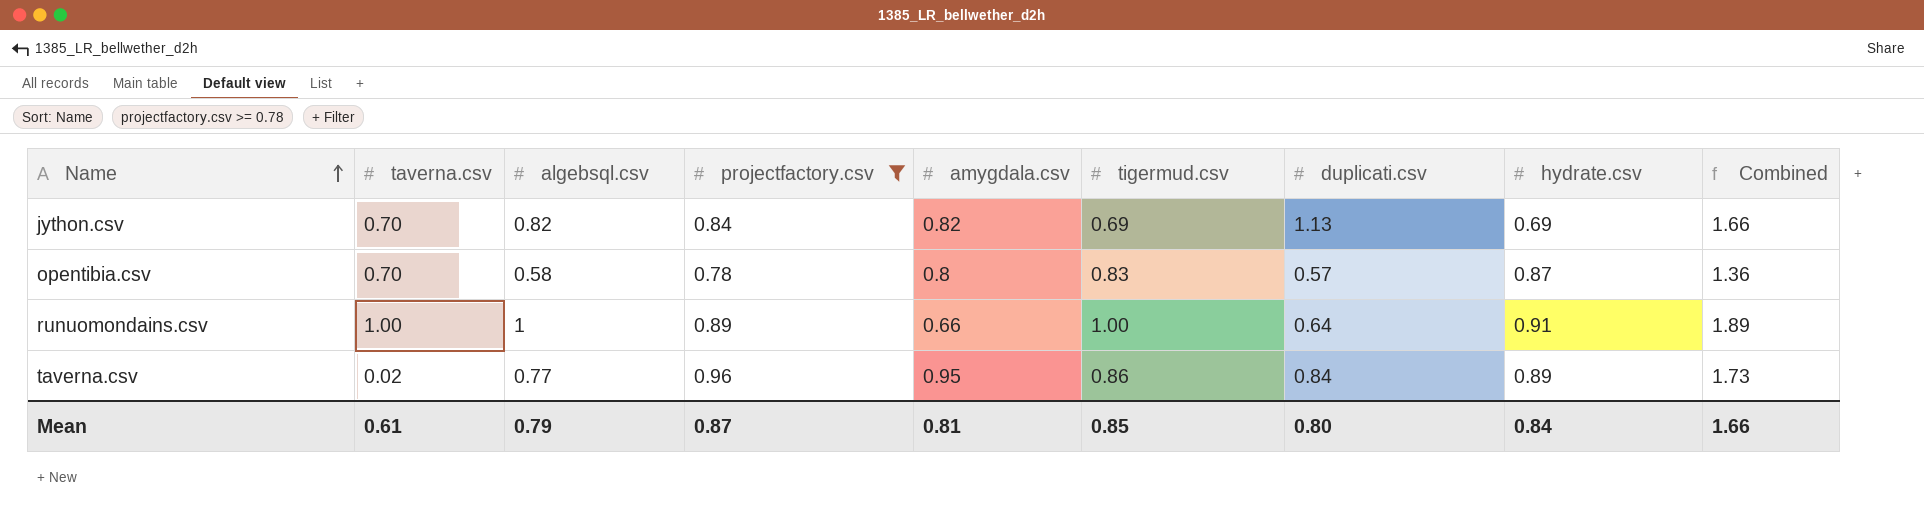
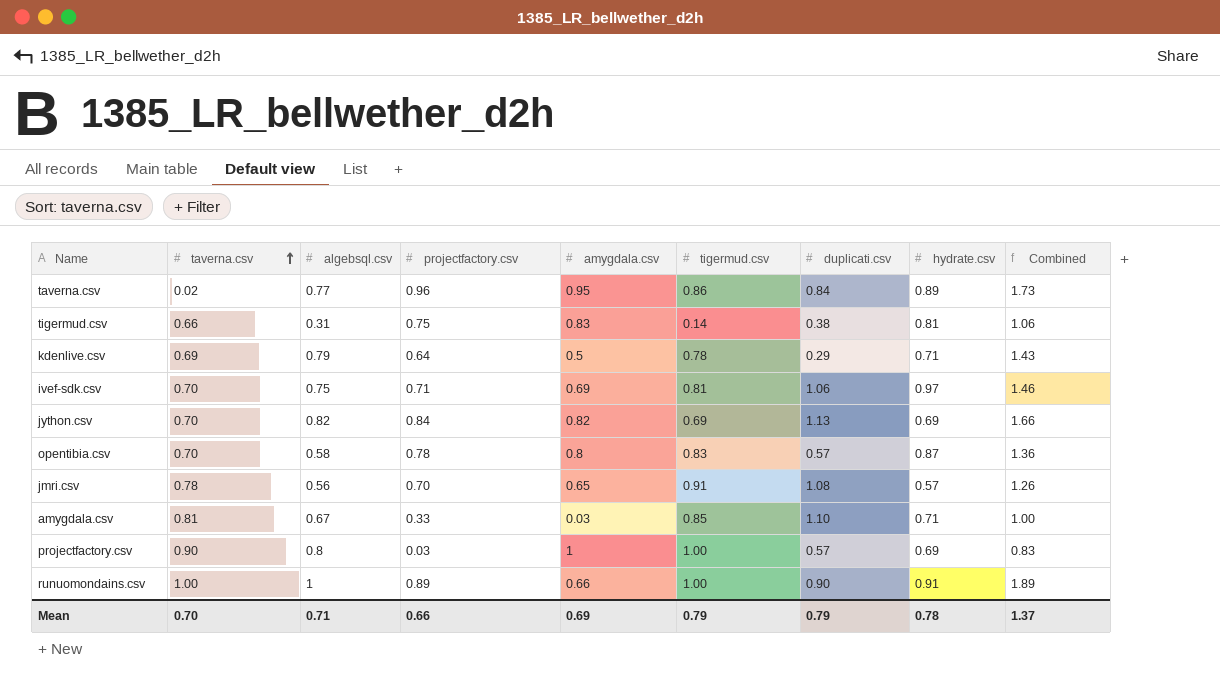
filter: projectfactory.csv >= 0.78 -> none
row order: Name ascending -> taverna.csv ascending
runuomondains.csv | duplicati.csv: 0.64 -> 0.90
Mean | taverna.csv: 0.61 -> 0.70
Mean | algebsql.csv: 0.79 -> 0.71
Mean | projectfactory.csv: 0.87 -> 0.66
Mean | amygdala.csv: 0.81 -> 0.69
Mean | tigermud.csv: 0.85 -> 0.79
Mean | duplicati.csv: 0.80 -> 0.79
Mean | hydrate.csv: 0.84 -> 0.78
Mean | Combined: 1.66 -> 1.37

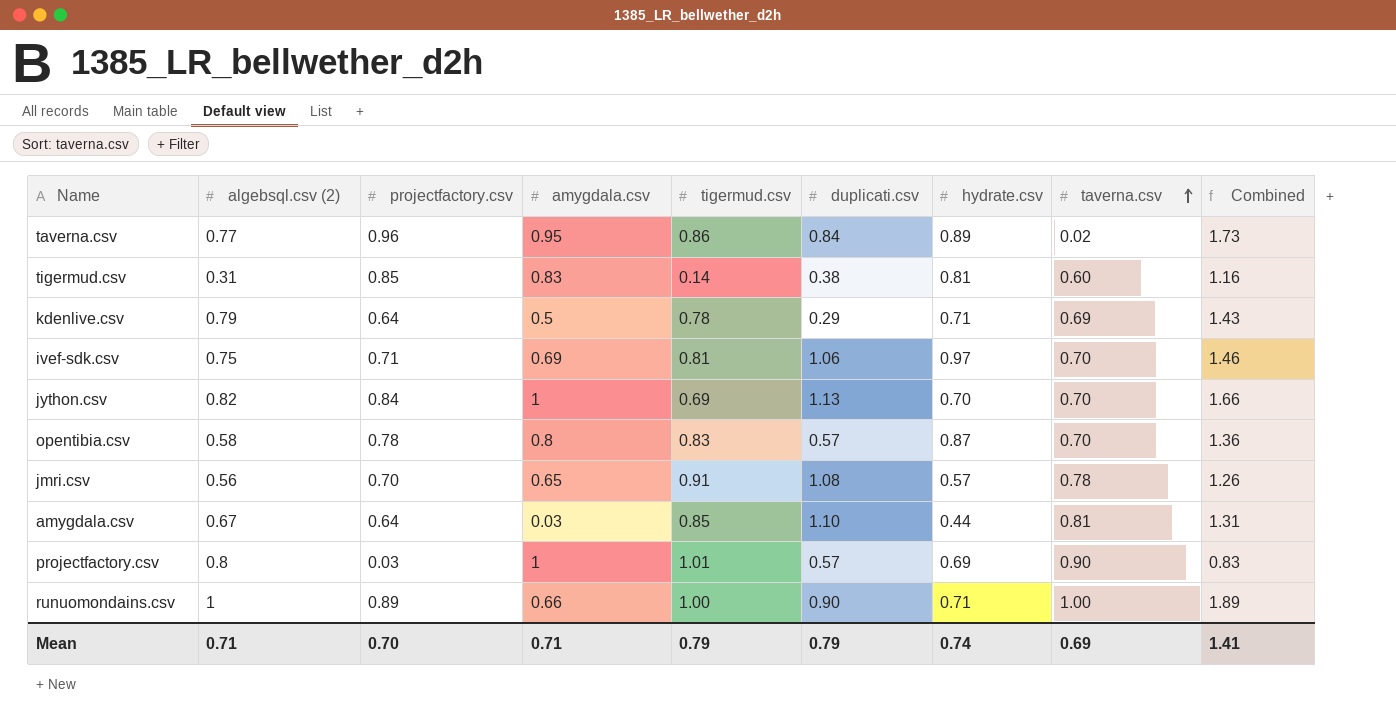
column name: algebsql.csv -> algebsql.csv (2)
column taverna.csv | position: 2 -> 8
tigermud.csv | projectfactory.csv: 0.75 -> 0.85
tigermud.csv | taverna.csv: 0.66 -> 0.60
tigermud.csv | Combined: 1.06 -> 1.16
jython.csv | amygdala.csv: 0.82 -> 1
jython.csv | hydrate.csv: 0.69 -> 0.70
amygdala.csv | projectfactory.csv: 0.33 -> 0.64
amygdala.csv | hydrate.csv: 0.71 -> 0.44
amygdala.csv | Combined: 1.00 -> 1.31
projectfactory.csv | tigermud.csv: 1.00 -> 1.01
runuomondains.csv | hydrate.csv: 0.91 -> 0.71
Mean | projectfactory.csv: 0.66 -> 0.70
Mean | amygdala.csv: 0.69 -> 0.71
Mean | hydrate.csv: 0.78 -> 0.74
Mean | taverna.csv: 0.70 -> 0.69
Mean | Combined: 1.37 -> 1.41

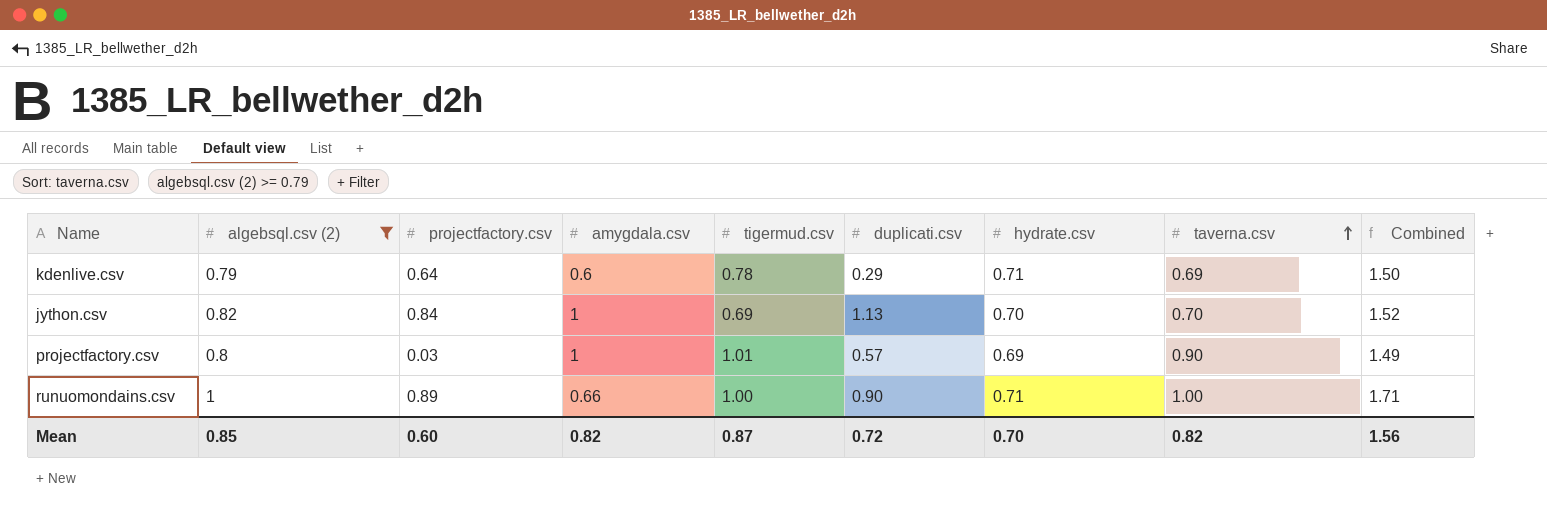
filter: none -> algebsql.csv (2) >= 0.79
column Combined | formula: [algebsql.csv (2)] + [projectfactory.csv] -> [algebsql.csv (2)] + [hydrate.csv]
kdenlive.csv | amygdala.csv: 0.5 -> 0.6
Mean | algebsql.csv (2): 0.71 -> 0.85
Mean | projectfactory.csv: 0.70 -> 0.60
Mean | amygdala.csv: 0.71 -> 0.82
Mean | tigermud.csv: 0.79 -> 0.87
Mean | duplicati.csv: 0.79 -> 0.72
Mean | hydrate.csv: 0.74 -> 0.70
Mean | taverna.csv: 0.69 -> 0.82
Mean | Combined: 1.41 -> 1.56

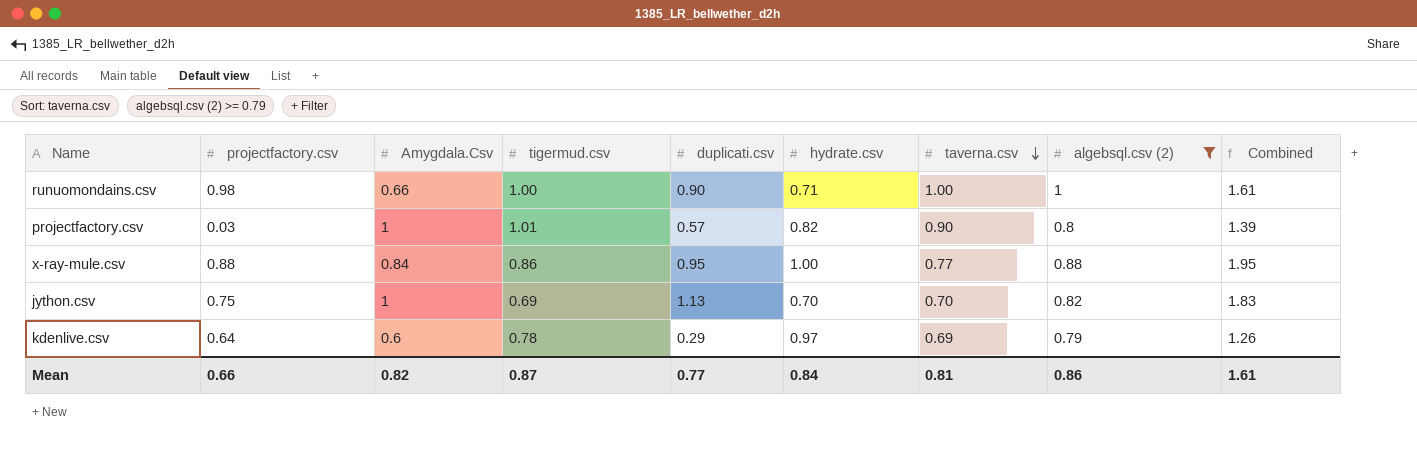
row order: taverna.csv ascending -> taverna.csv descending
column name: amygdala.csv -> Amygdala.Csv
column algebsql.csv (2) | position: 2 -> 8
column Combined | formula: [algebsql.csv (2)] + [hydrate.csv] -> [duplicati.csv] + [hydrate.csv]
runuomondains.csv | projectfactory.csv: 0.89 -> 0.98
projectfactory.csv | hydrate.csv: 0.69 -> 0.82
row x-ray-mule.csv: none -> 0.88 | 0.84 | 0.86 | 0.95 | 1.00 | 0.77 | 0.88 | 1.95
jython.csv | projectfactory.csv: 0.84 -> 0.75
kdenlive.csv | hydrate.csv: 0.71 -> 0.97
Mean | projectfactory.csv: 0.60 -> 0.66
Mean | duplicati.csv: 0.72 -> 0.77
Mean | hydrate.csv: 0.70 -> 0.84
Mean | taverna.csv: 0.82 -> 0.81
Mean | algebsql.csv (2): 0.85 -> 0.86
Mean | Combined: 1.56 -> 1.61

